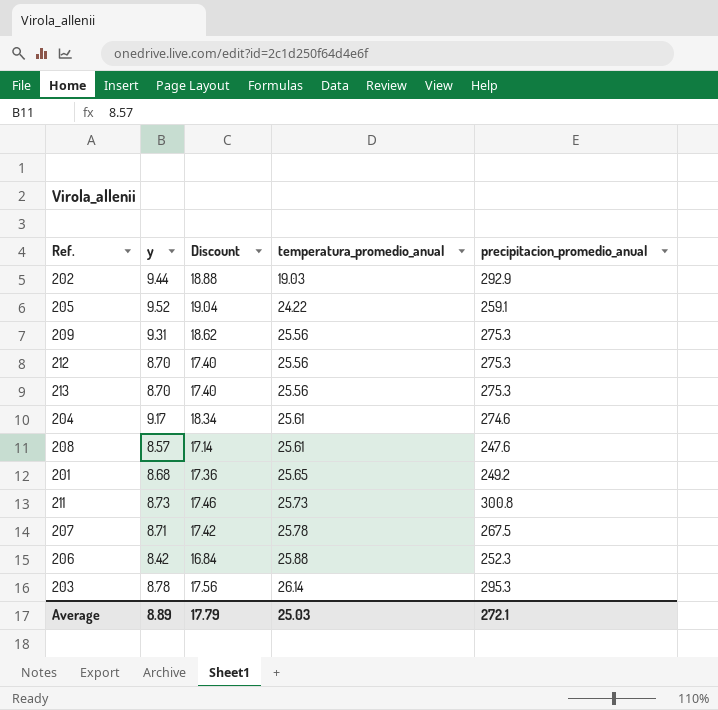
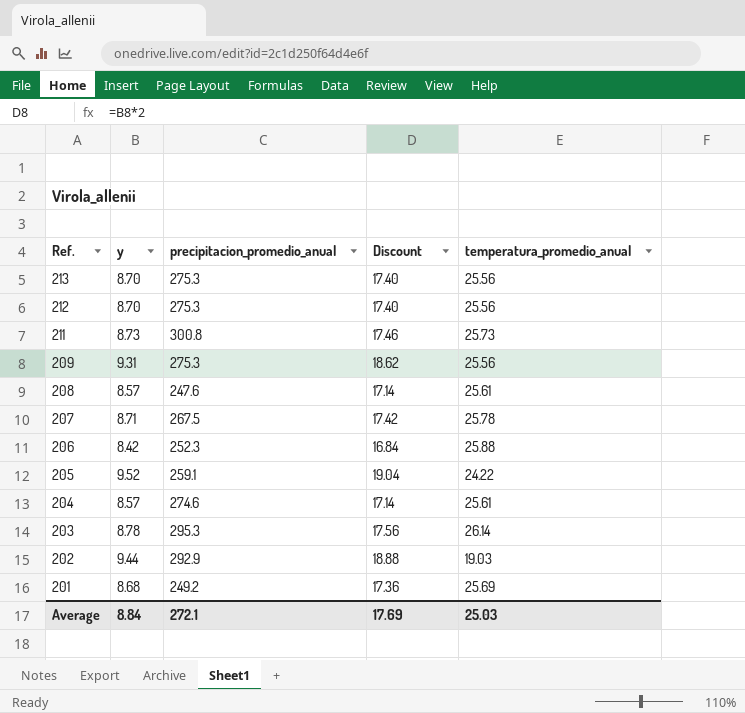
row order: temperatura_promedio_anual ascending -> Ref. descending
column precipitacion_promedio_anual | position: 5 -> 3
204 | y: 9.17 -> 8.57
204 | Discount: 18.34 -> 17.14
201 | temperatura_promedio_anual: 25.65 -> 25.69
Average | y: 8.89 -> 8.84
Average | Discount: 17.79 -> 17.69

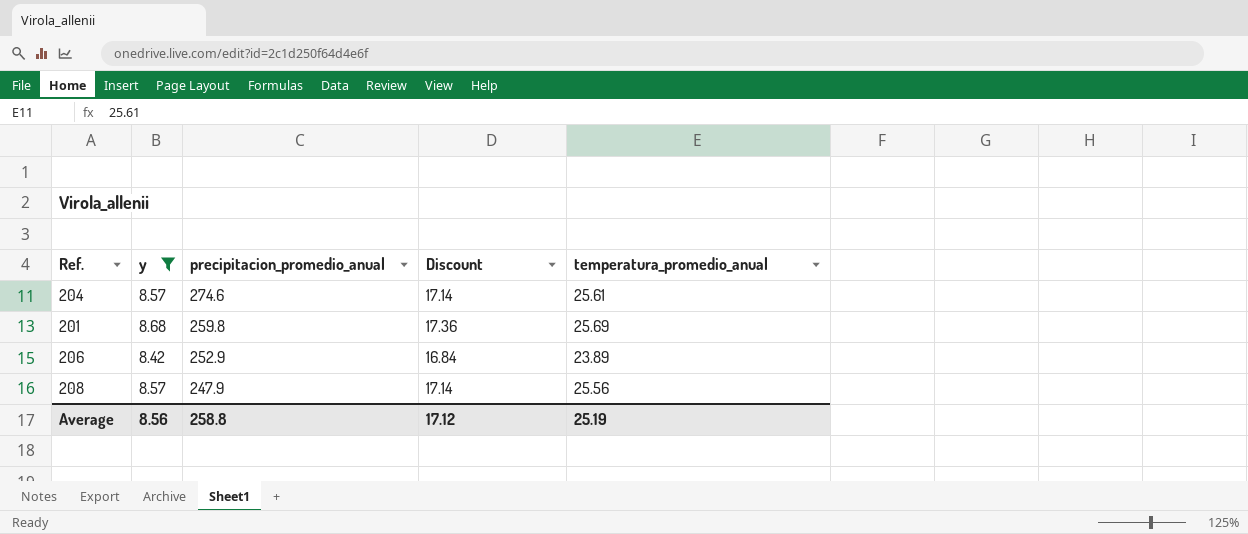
filter: none -> y <= 8.68
row order: Ref. descending -> precipitacion_promedio_anual descending
201 | precipitacion_promedio_anual: 249.2 -> 259.8
206 | precipitacion_promedio_anual: 252.3 -> 252.9
206 | temperatura_promedio_anual: 25.88 -> 23.89
208 | precipitacion_promedio_anual: 247.6 -> 247.9
208 | temperatura_promedio_anual: 25.61 -> 25.56
Average | y: 8.84 -> 8.56
Average | precipitacion_promedio_anual: 272.1 -> 258.8
Average | Discount: 17.69 -> 17.12
Average | temperatura_promedio_anual: 25.03 -> 25.19

